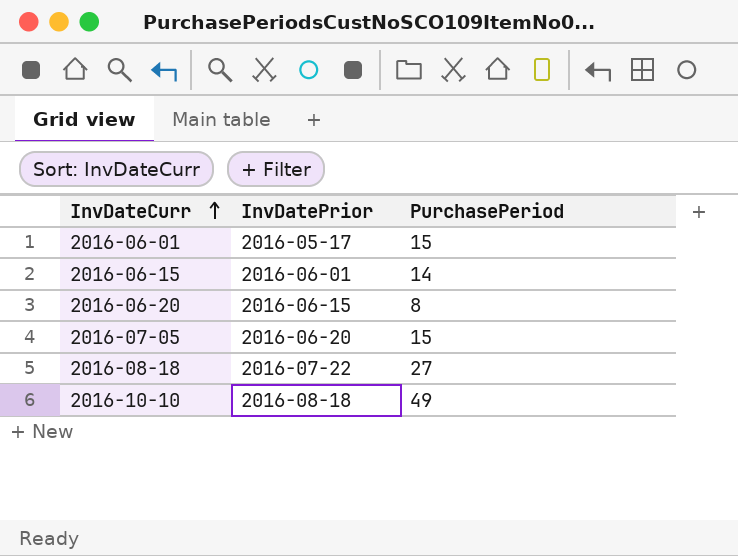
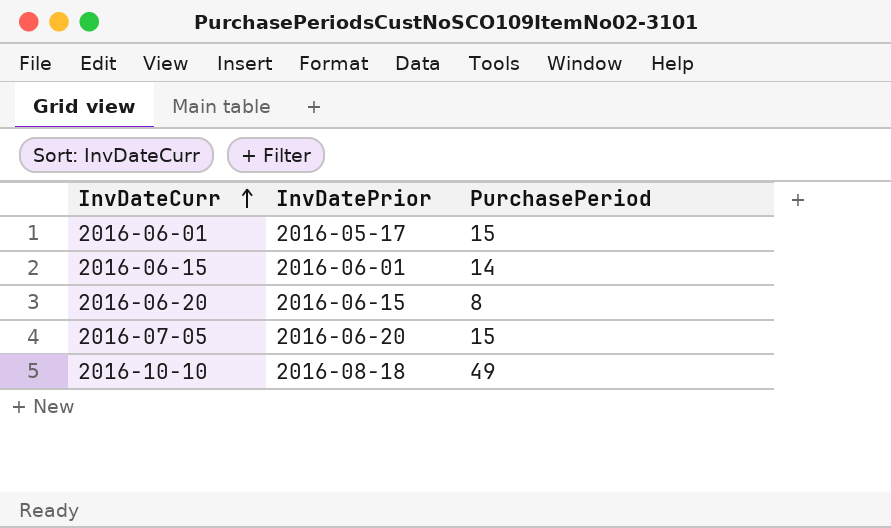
row 2016-08-18: 2016-07-22 | 27 -> none

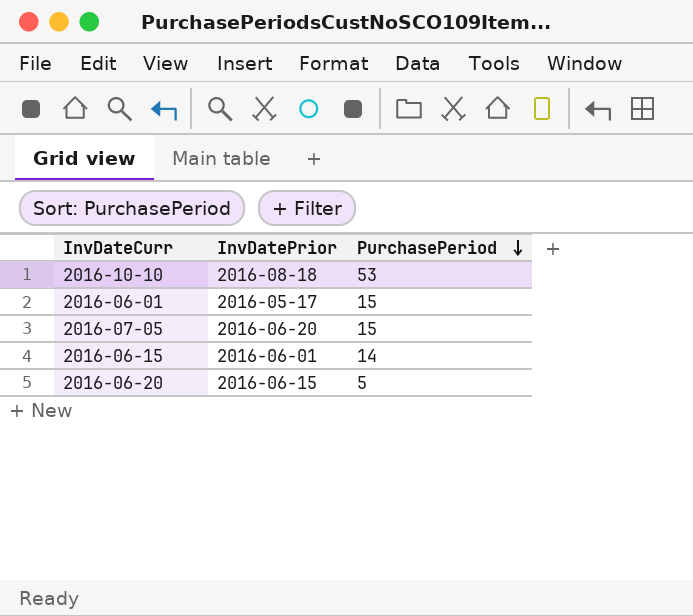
row order: InvDateCurr ascending -> PurchasePeriod descending
2016-10-10 | PurchasePeriod: 49 -> 53
2016-06-20 | PurchasePeriod: 8 -> 5

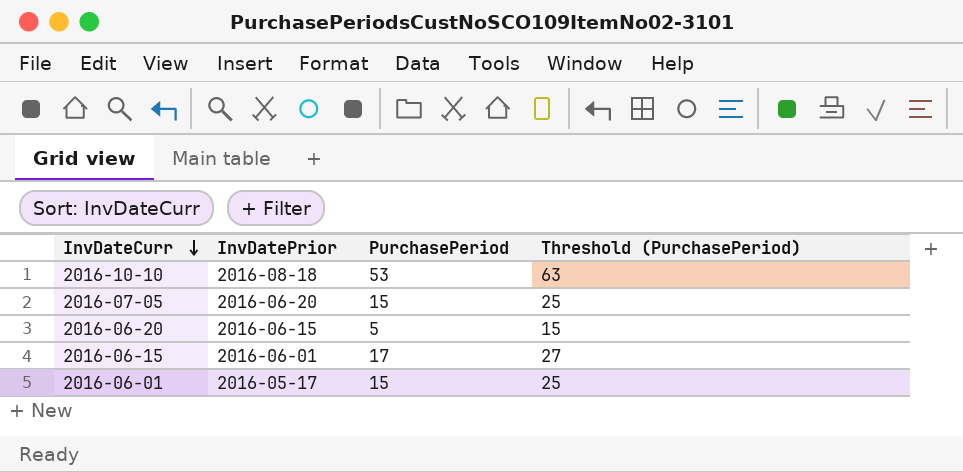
row order: PurchasePeriod descending -> InvDateCurr descending
column Threshold (PurchasePeriod) | formula: none -> [PurchasePeriod] + 10
2016-06-15 | PurchasePeriod: 14 -> 17

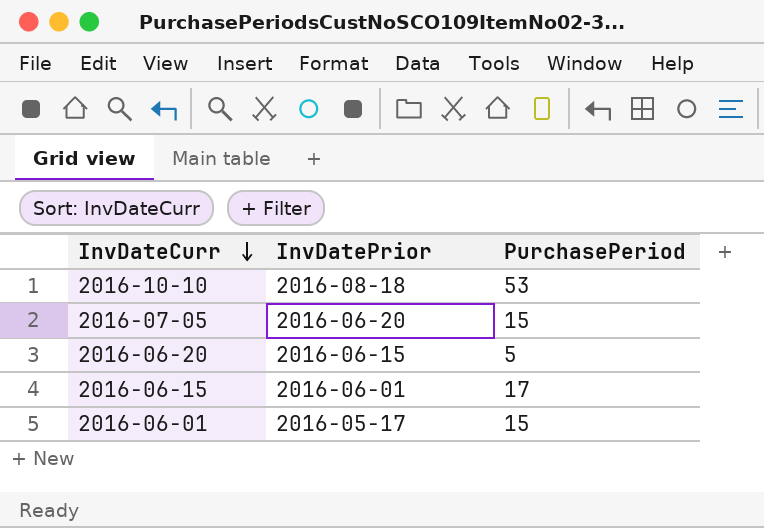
column Threshold (PurchasePeriod) | formula: [PurchasePeriod] + 10 -> none

